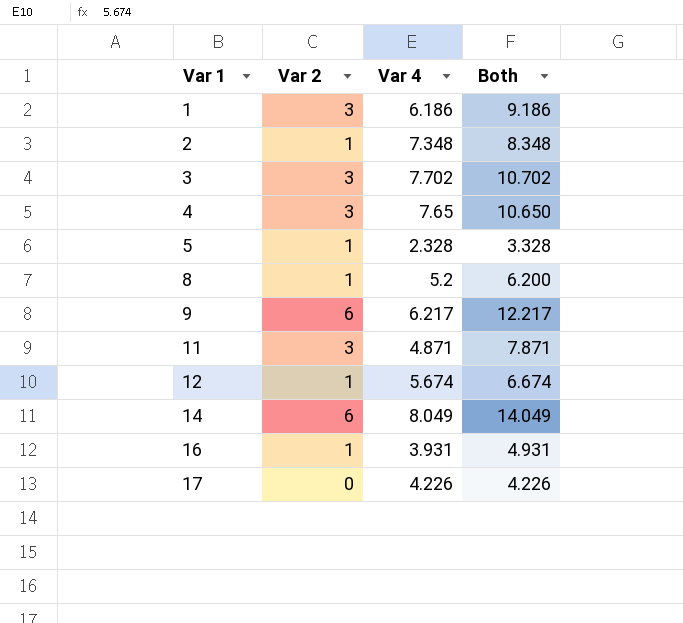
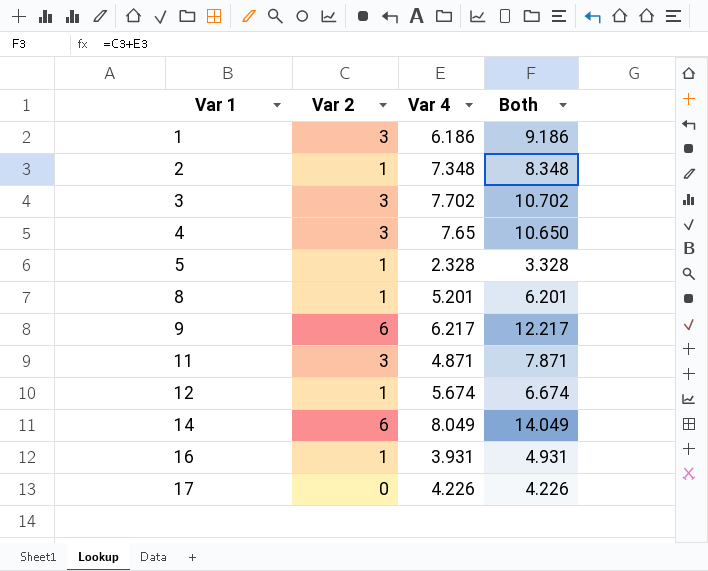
8 | Var 4: 5.2 -> 5.201
8 | Both: 6.200 -> 6.201

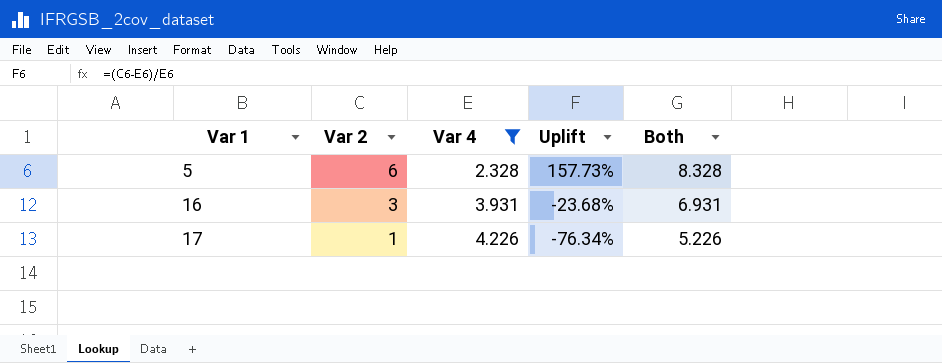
filter: none -> Var 4 <= 4.226
column Uplift | formula: none -> ([Var 2] - [Var 4]) / [Var 4]
5 | Var 2: 1 -> 6
5 | Both: 3.328 -> 8.328
16 | Var 2: 1 -> 3
16 | Both: 4.931 -> 6.931
17 | Var 2: 0 -> 1
17 | Both: 4.226 -> 5.226

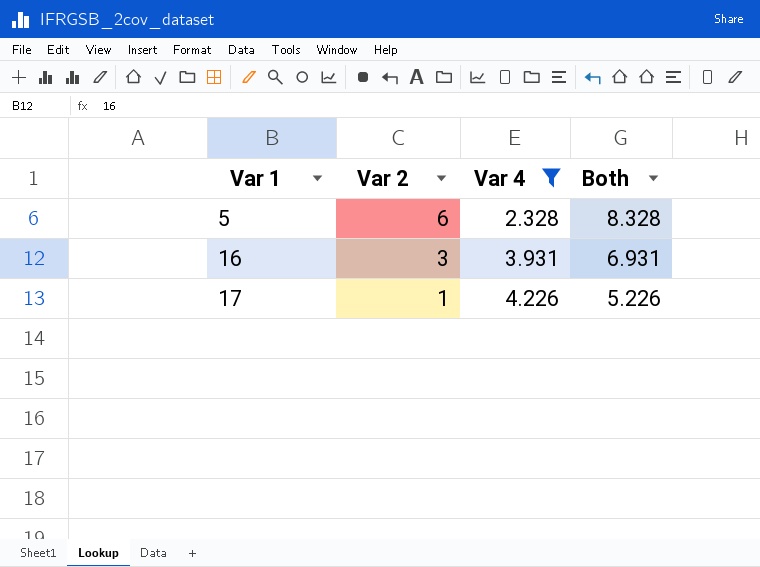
column Uplift | formula: ([Var 2] - [Var 4]) / [Var 4] -> none

